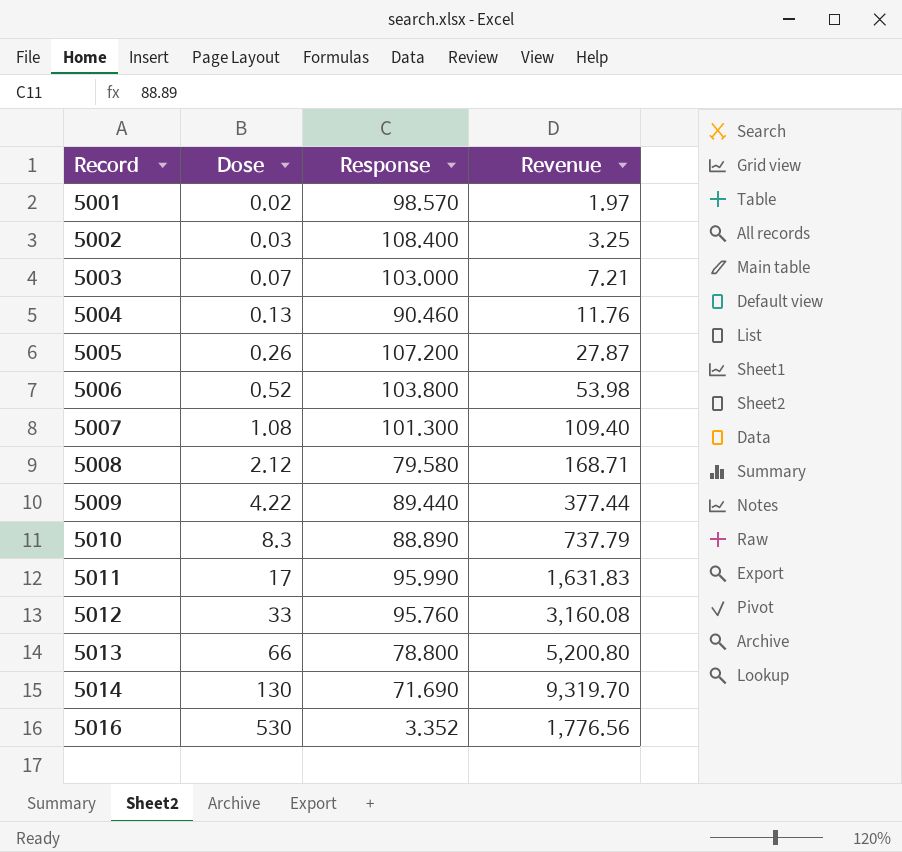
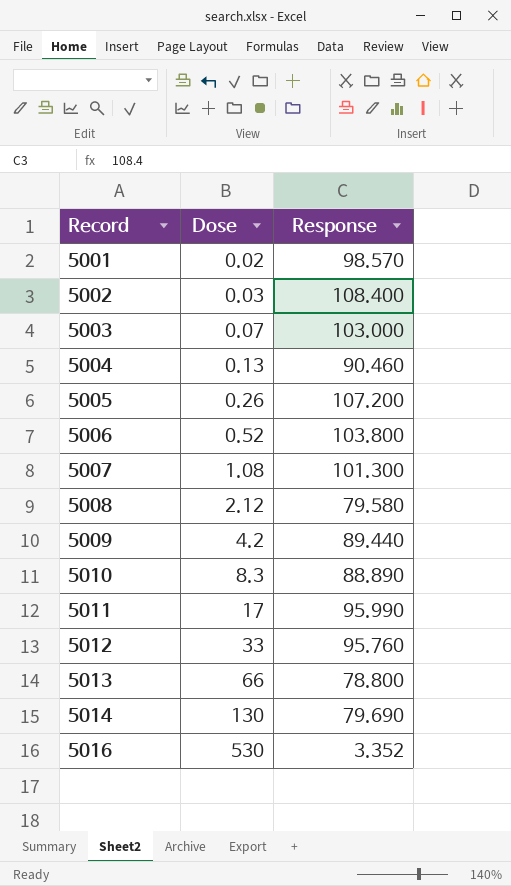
column Revenue | formula: [Dose] * [Response] -> none
5009 | Dose: 4.22 -> 4.2
5014 | Response: 71.690 -> 79.690

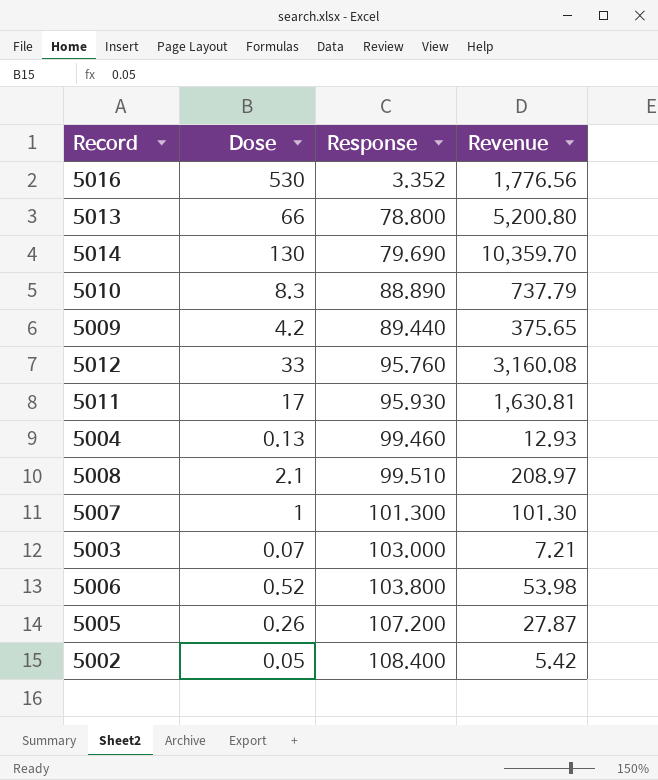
row order: Record ascending -> Response ascending
column Revenue | formula: none -> [Dose] * [Response]
row 5001: 0.02 | 98.570 -> none
5011 | Response: 95.990 -> 95.930
5004 | Response: 90.460 -> 99.460
5008 | Dose: 2.12 -> 2.1
5008 | Response: 79.580 -> 99.510
5007 | Dose: 1.08 -> 1
5002 | Dose: 0.03 -> 0.05

